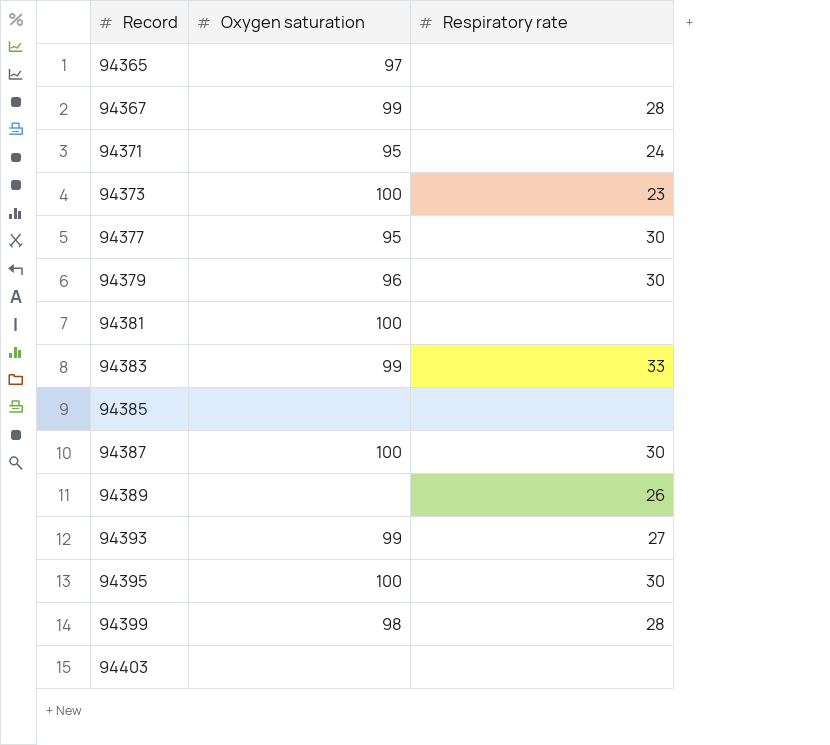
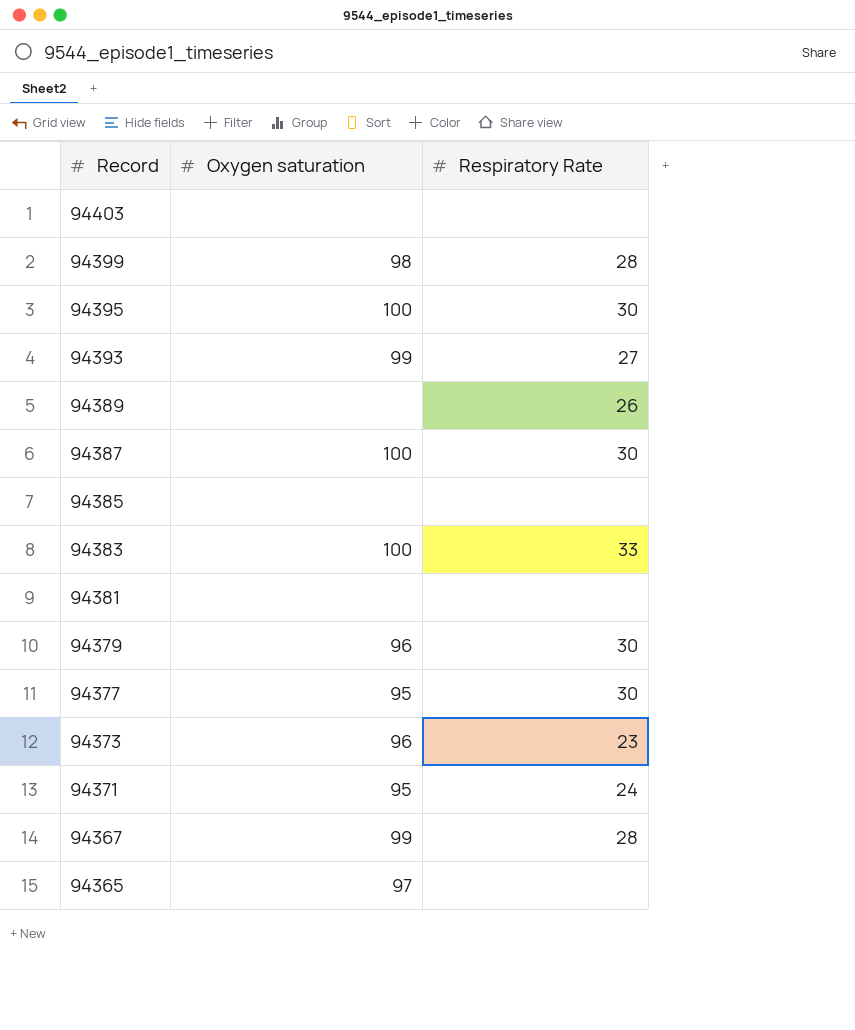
row order: Record ascending -> Record descending
column name: Respiratory rate -> Respiratory Rate
94383 | Oxygen saturation: 99 -> 100
94381 | Oxygen saturation: 100 -> none
94373 | Oxygen saturation: 100 -> 96

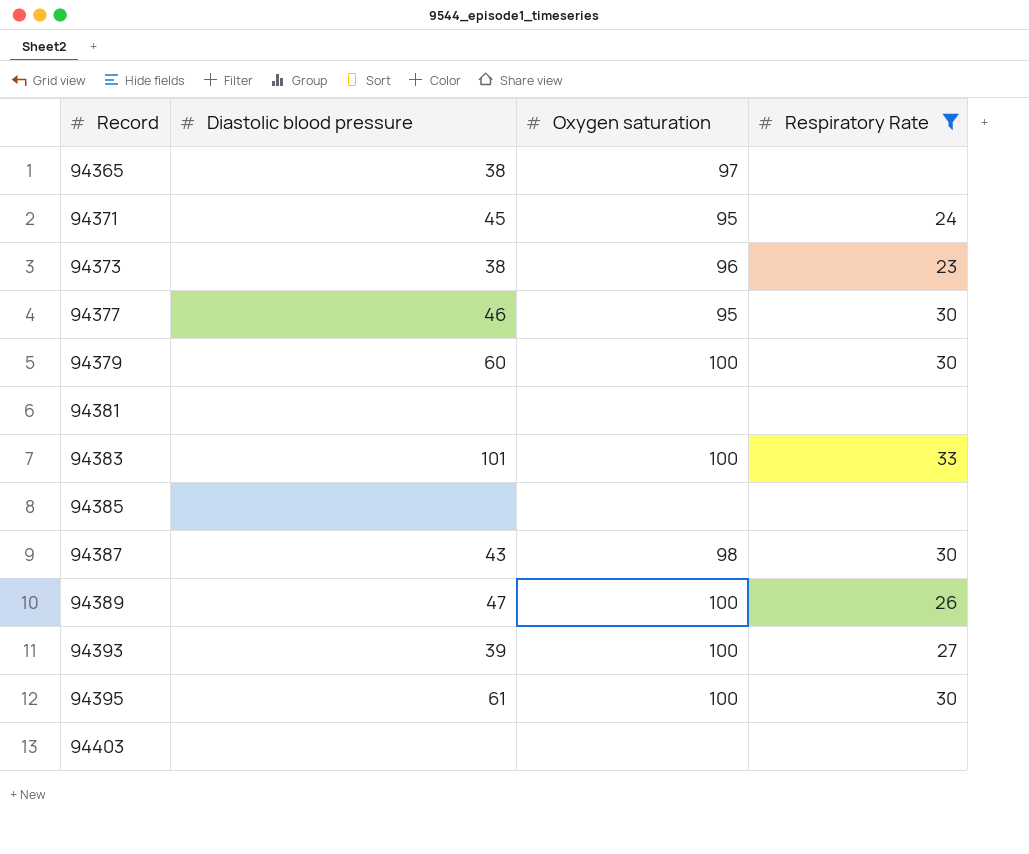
filter: none -> Respiratory Rate != 28
row order: Record descending -> Record ascending
column Diastolic blood pressure | position: none -> 2
94379 | Oxygen saturation: 96 -> 100
94387 | Oxygen saturation: 100 -> 98
94389 | Oxygen saturation: none -> 100
94393 | Oxygen saturation: 99 -> 100

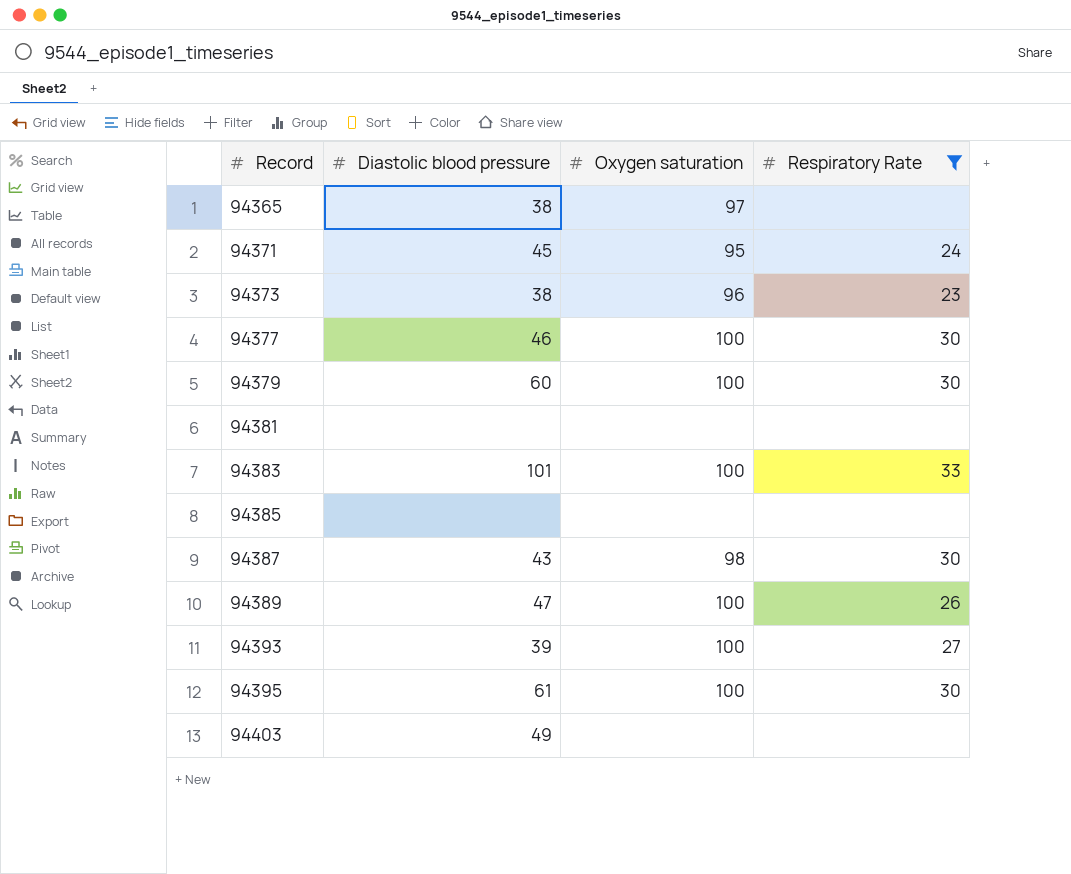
94377 | Oxygen saturation: 95 -> 100
94403 | Diastolic blood pressure: none -> 49

